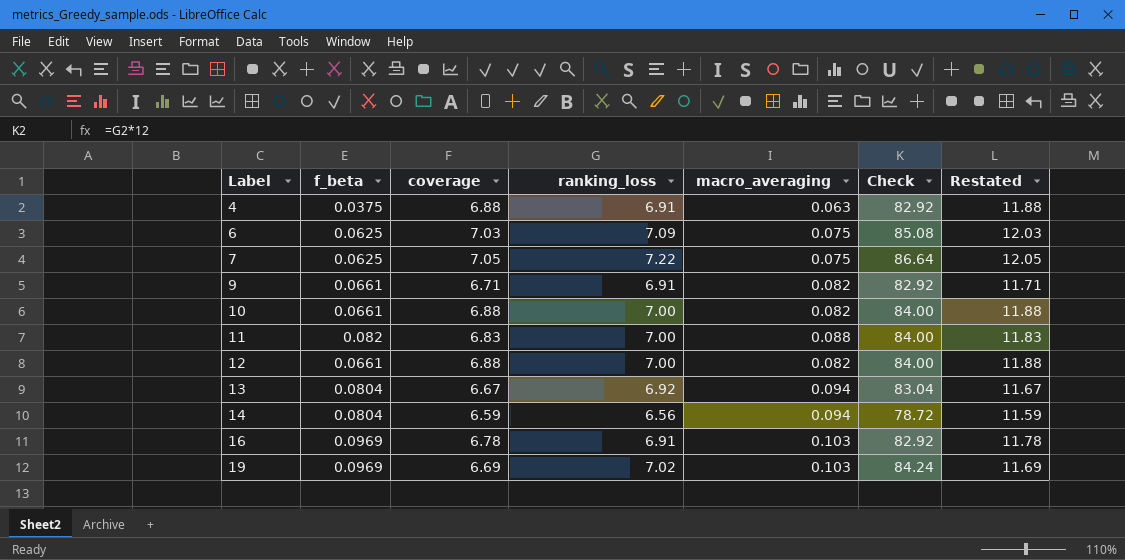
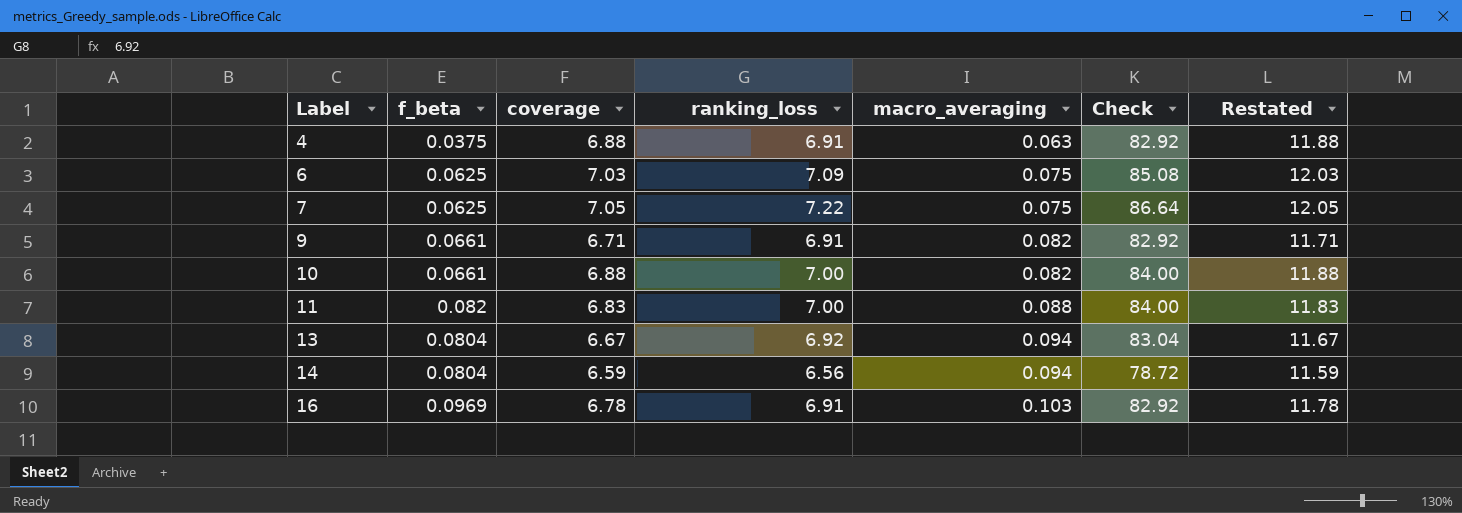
row 12: 0.0661 | 6.88 | 7.00 | 0.082 | 84.00 | 11.88 -> none
row 19: 0.0969 | 6.69 | 7.02 | 0.103 | 84.24 | 11.69 -> none

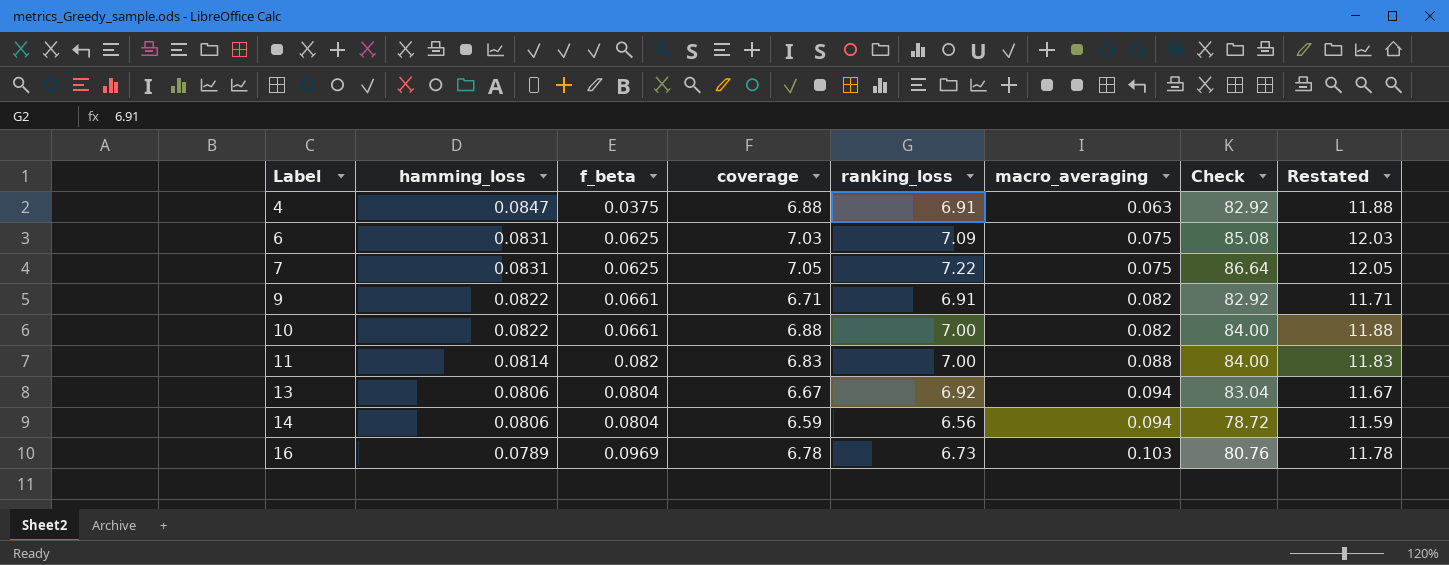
column hamming_loss | position: none -> 2
16 | ranking_loss: 6.91 -> 6.73
16 | Check: 82.92 -> 80.76

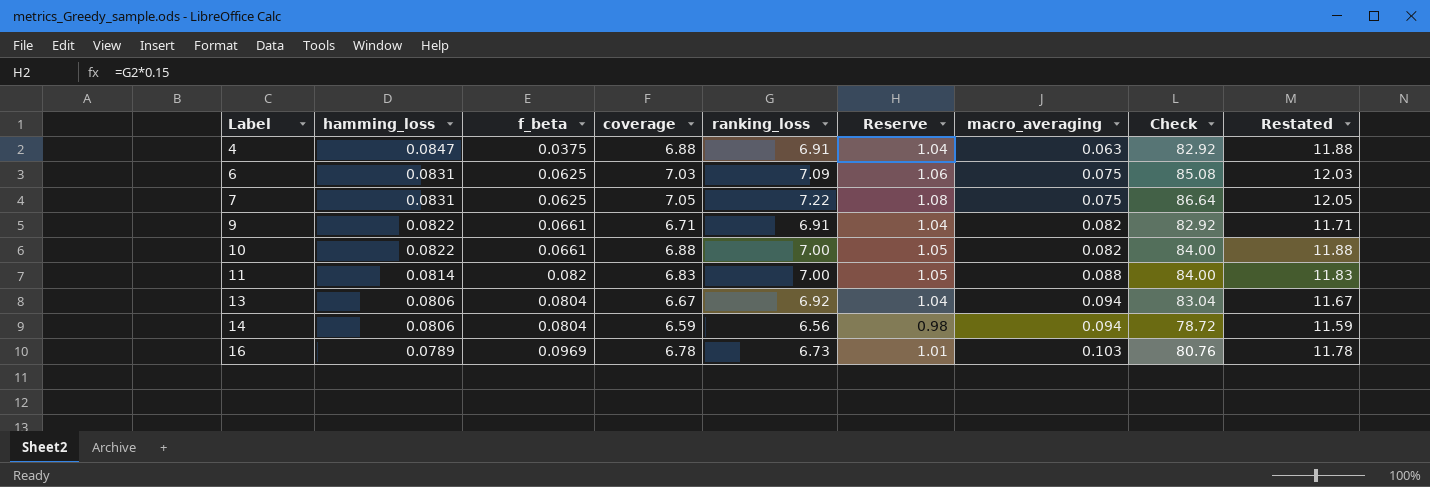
column Reserve | formula: none -> [ranking_loss] * 0.15

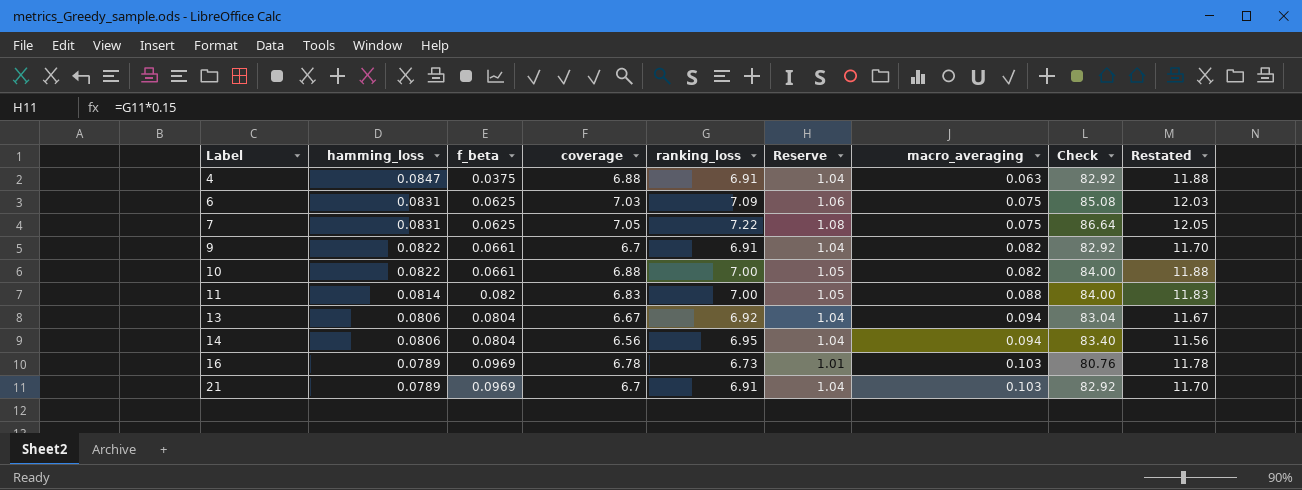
9 | coverage: 6.71 -> 6.7
9 | Restated: 11.71 -> 11.70
14 | coverage: 6.59 -> 6.56
14 | ranking_loss: 6.56 -> 6.95
14 | Reserve: 0.98 -> 1.04
14 | Check: 78.72 -> 83.40
14 | Restated: 11.59 -> 11.56
row 21: none -> 0.0789 | 0.0969 | 6.7 | 6.91 | 1.04 | 0.103 | 82.92 | 11.70

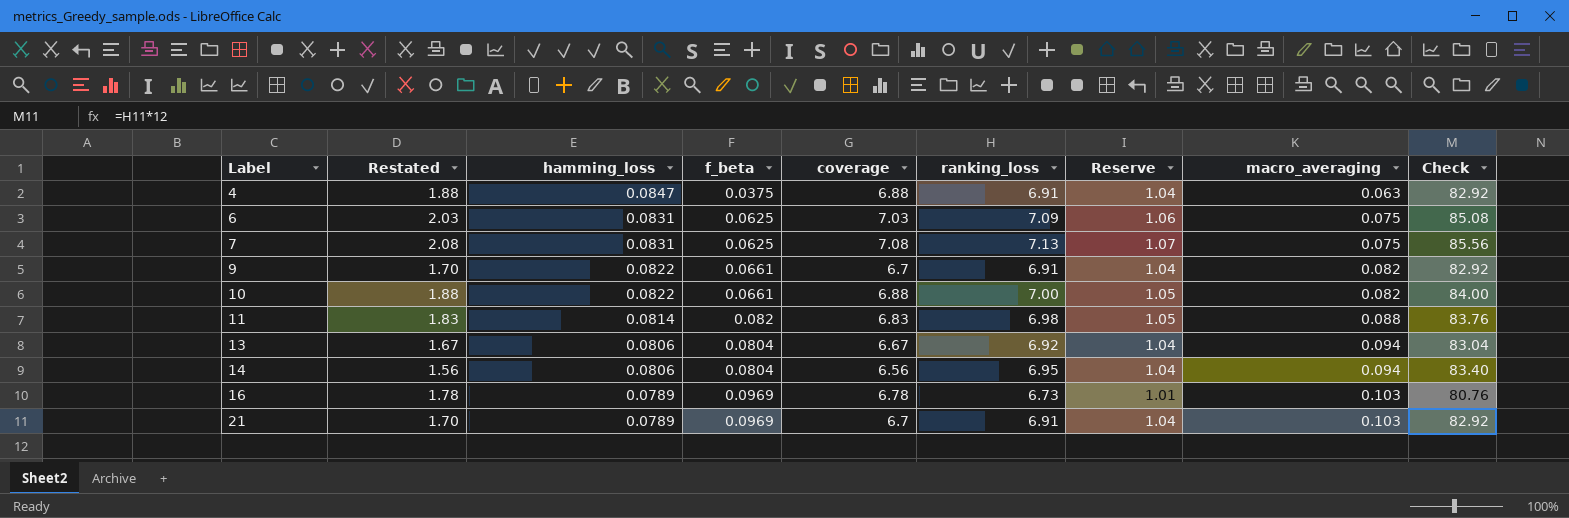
column Restated | formula: [coverage] + 5 -> [coverage] - 5
column Restated | position: 9 -> 2
7 | coverage: 7.05 -> 7.08
7 | ranking_loss: 7.22 -> 7.13
7 | Reserve: 1.08 -> 1.07
7 | Check: 86.64 -> 85.56
11 | ranking_loss: 7.00 -> 6.98
11 | Check: 84.00 -> 83.76

